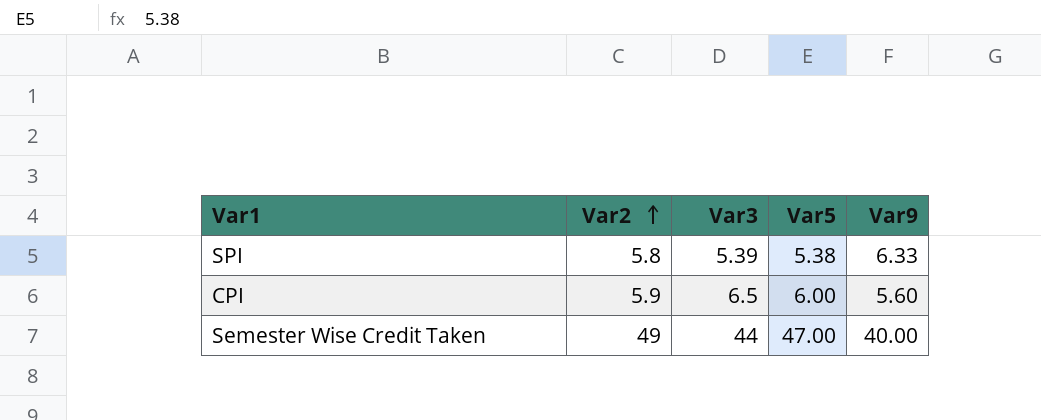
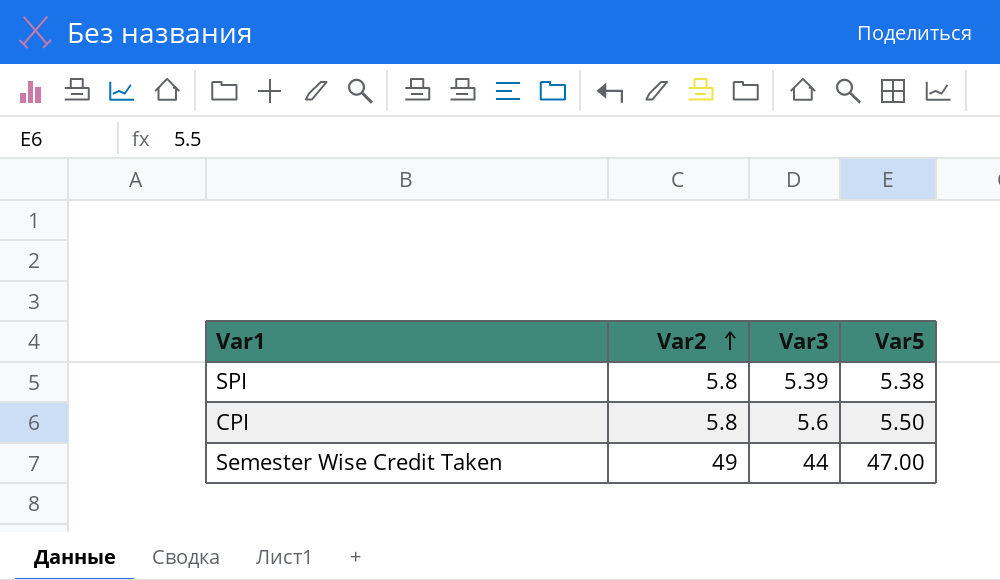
column Var9 | position: 5 -> none
CPI | Var2: 5.9 -> 5.8
CPI | Var3: 6.5 -> 5.6
CPI | Var5: 6.00 -> 5.50

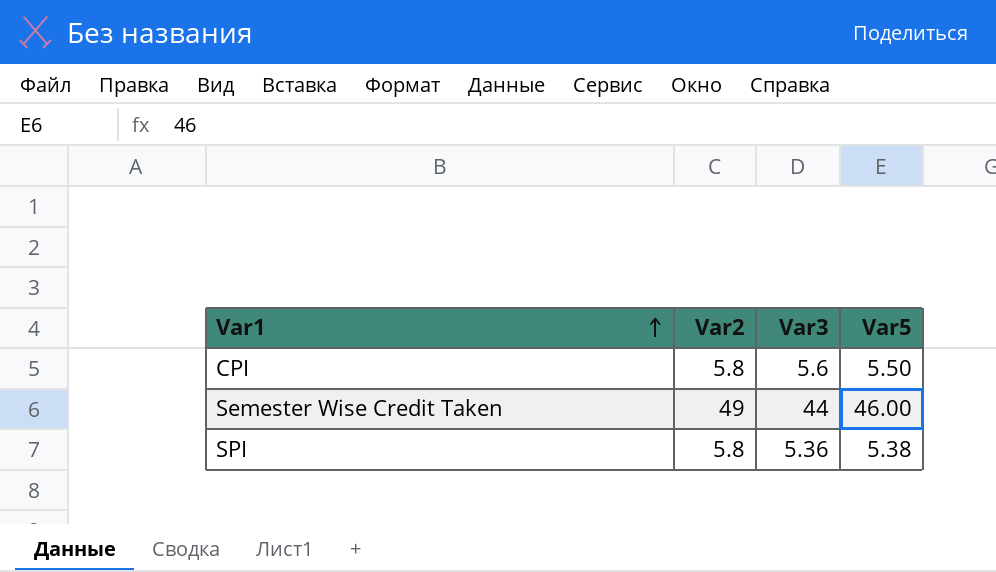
row order: Var2 ascending -> Var1 ascending
Semester Wise Credit Taken | Var5: 47.00 -> 46.00
SPI | Var3: 5.39 -> 5.36

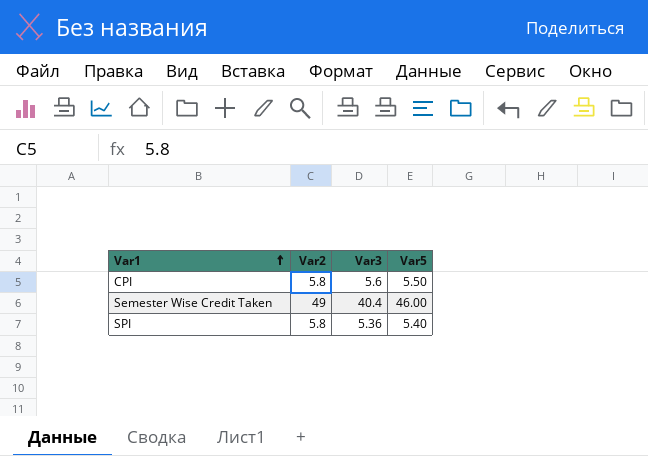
Semester Wise Credit Taken | Var3: 44 -> 40.4
SPI | Var5: 5.38 -> 5.40

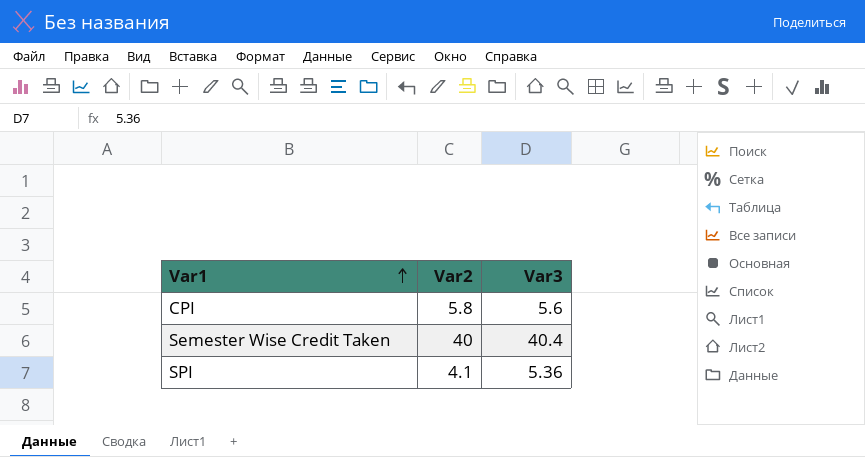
column Var5 | position: 4 -> none
Semester Wise Credit Taken | Var2: 49 -> 40
SPI | Var2: 5.8 -> 4.1

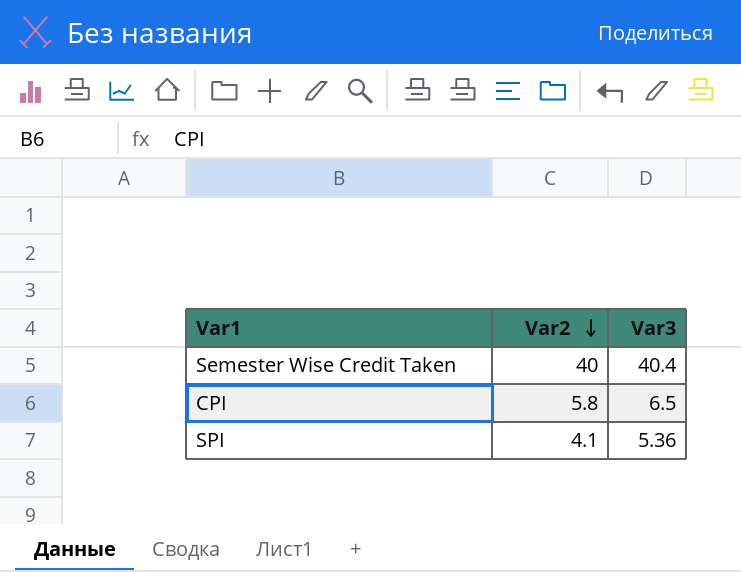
row order: Var1 ascending -> Var2 descending
CPI | Var3: 5.6 -> 6.5

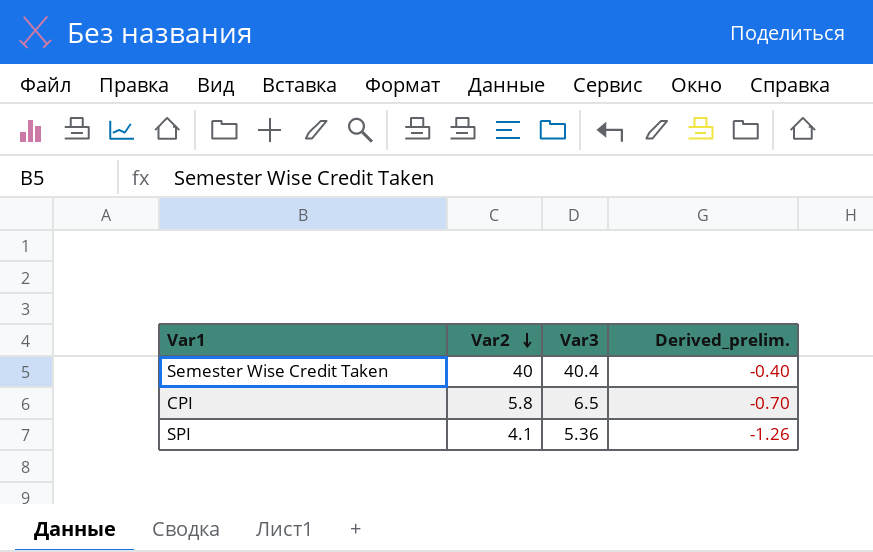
column Derived_prelim. | formula: none -> [Var2] - [Var3]

